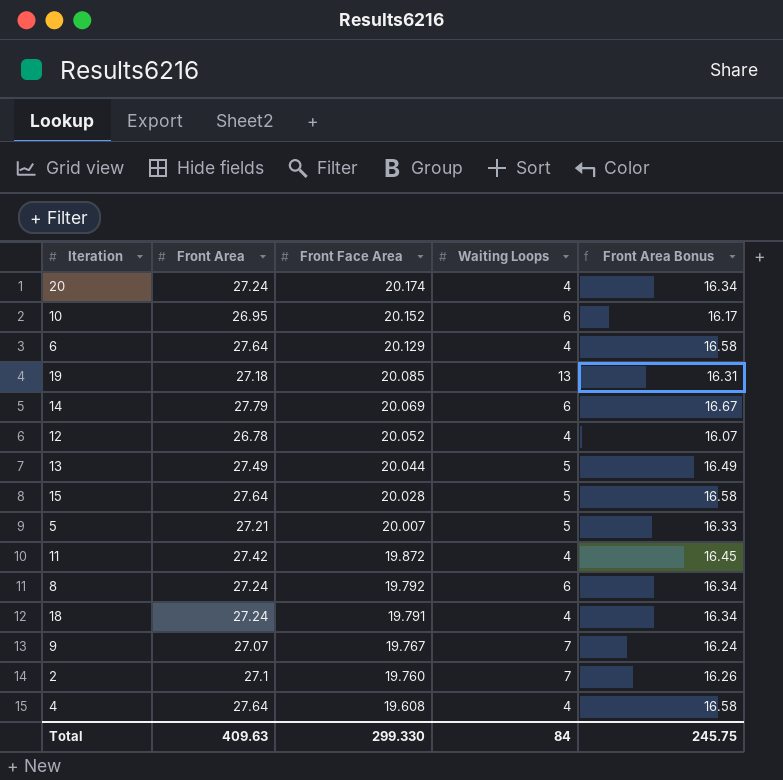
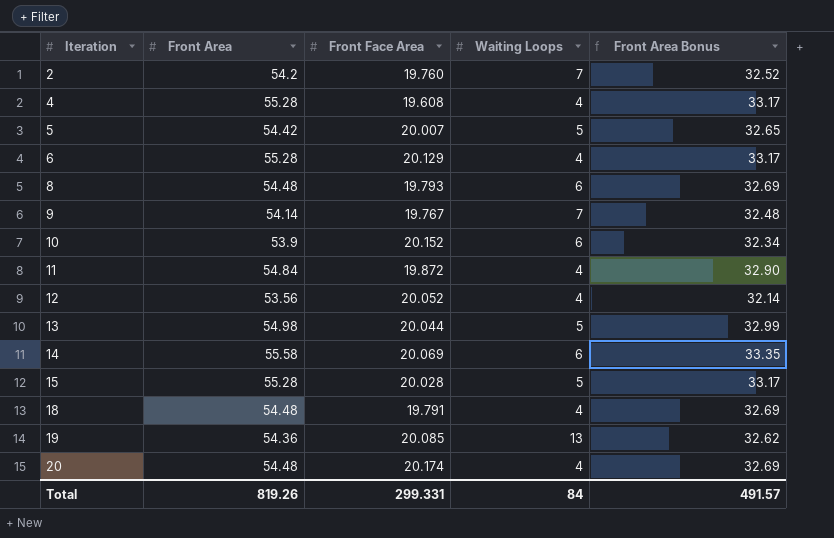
row order: Front Face Area descending -> Iteration ascending
2 | Front Area: 27.1 -> 54.2
2 | Front Area Bonus: 16.26 -> 32.52
4 | Front Area: 27.64 -> 55.28
4 | Front Area Bonus: 16.58 -> 33.17
5 | Front Area: 27.21 -> 54.42
5 | Front Area Bonus: 16.33 -> 32.65
6 | Front Area: 27.64 -> 55.28
6 | Front Area Bonus: 16.58 -> 33.17
8 | Front Area: 27.24 -> 54.48
8 | Front Face Area: 19.792 -> 19.793
8 | Front Area Bonus: 16.34 -> 32.69
9 | Front Area: 27.07 -> 54.14
9 | Front Area Bonus: 16.24 -> 32.48
10 | Front Area: 26.95 -> 53.9
10 | Front Area Bonus: 16.17 -> 32.34
11 | Front Area: 27.42 -> 54.84
11 | Front Area Bonus: 16.45 -> 32.90
12 | Front Area: 26.78 -> 53.56
12 | Front Area Bonus: 16.07 -> 32.14
13 | Front Area: 27.49 -> 54.98
13 | Front Area Bonus: 16.49 -> 32.99
14 | Front Area: 27.79 -> 55.58
14 | Front Area Bonus: 16.67 -> 33.35
15 | Front Area: 27.64 -> 55.28
15 | Front Area Bonus: 16.58 -> 33.17
18 | Front Area: 27.24 -> 54.48
18 | Front Area Bonus: 16.34 -> 32.69
19 | Front Area: 27.18 -> 54.36
19 | Front Area Bonus: 16.31 -> 32.62
20 | Front Area: 27.24 -> 54.48
20 | Front Area Bonus: 16.34 -> 32.69
Total | Front Area: 409.63 -> 819.26
Total | Front Face Area: 299.330 -> 299.331
Total | Front Area Bonus: 245.75 -> 491.57

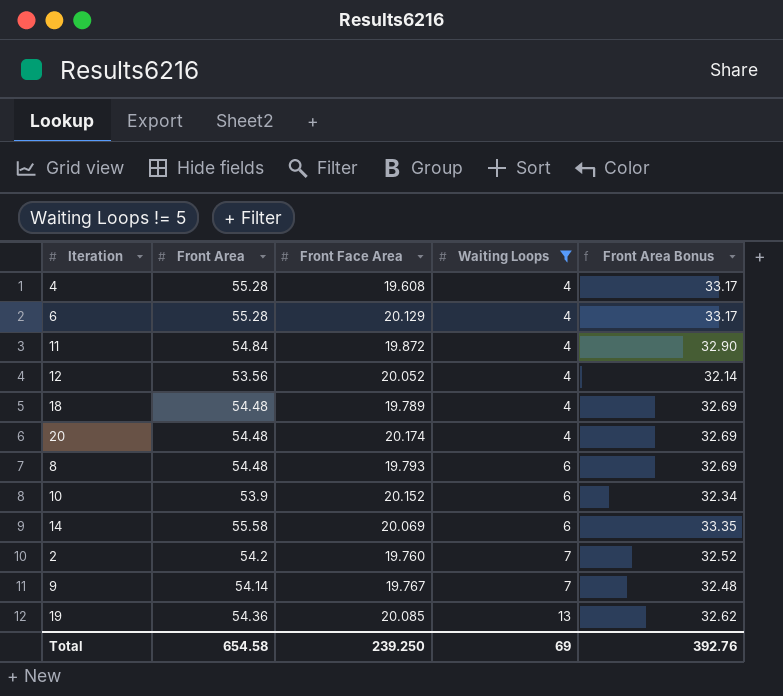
filter: none -> Waiting Loops != 5
row order: Iteration ascending -> Waiting Loops ascending
18 | Front Face Area: 19.791 -> 19.789
Total | Front Area: 819.26 -> 654.58
Total | Front Face Area: 299.331 -> 239.250
Total | Waiting Loops: 84 -> 69
Total | Front Area Bonus: 491.57 -> 392.76

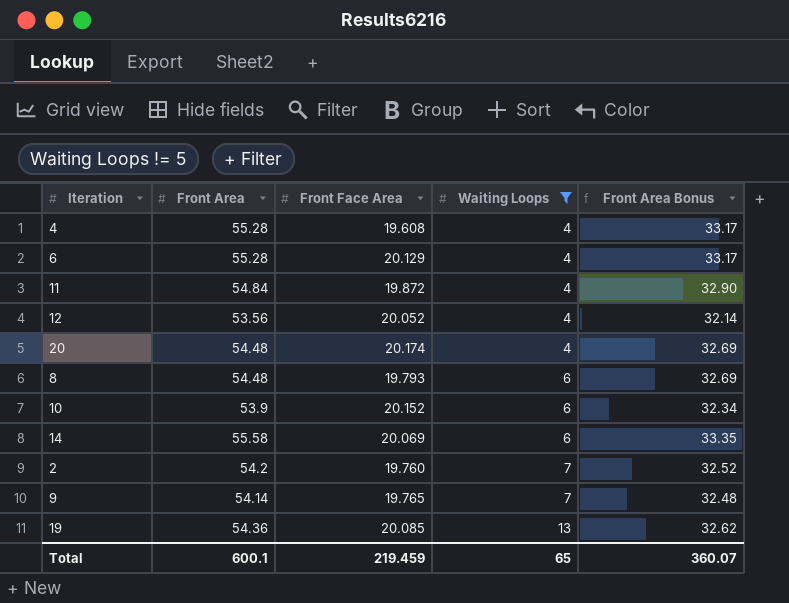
row 18: 54.48 | 19.789 | 4 | 32.69 -> none
9 | Front Face Area: 19.767 -> 19.765
Total | Front Area: 654.58 -> 600.1
Total | Front Face Area: 239.250 -> 219.459
Total | Waiting Loops: 69 -> 65
Total | Front Area Bonus: 392.76 -> 360.07

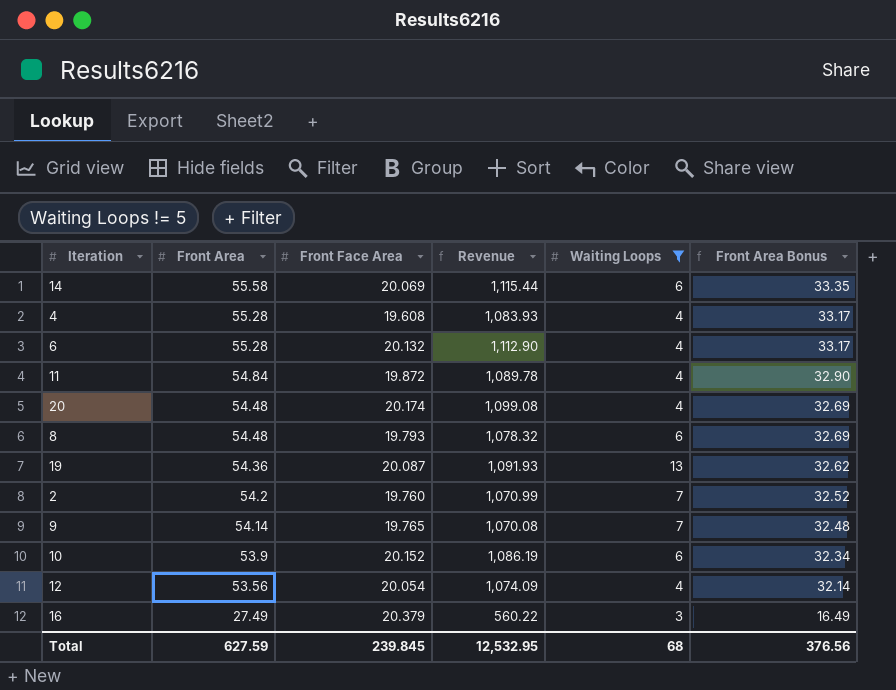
row order: Waiting Loops ascending -> Front Area descending
column Revenue | formula: none -> [Front Area] * [Front Face Area]
6 | Front Face Area: 20.129 -> 20.132
19 | Front Face Area: 20.085 -> 20.087
12 | Front Face Area: 20.052 -> 20.054
row 16: none -> 27.49 | 20.379 | 560.22 | 3 | 16.49
Total | Front Area: 600.1 -> 627.59
Total | Front Face Area: 219.459 -> 239.845
Total | Waiting Loops: 65 -> 68
Total | Front Area Bonus: 360.07 -> 376.56

